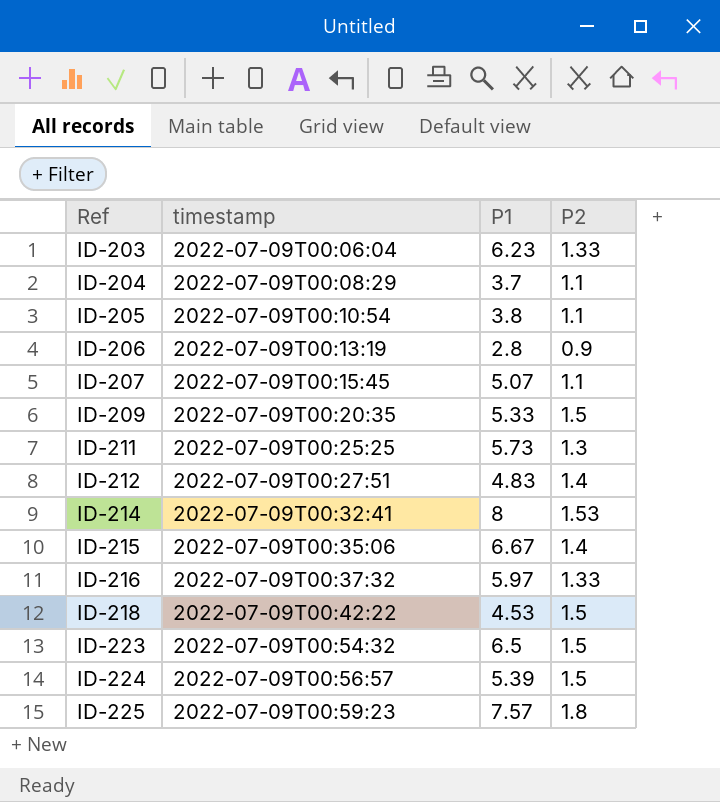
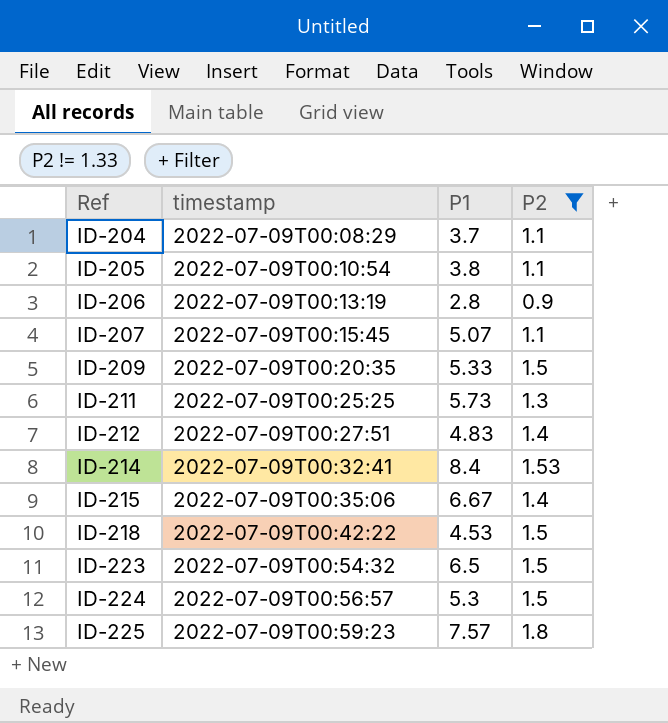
filter: none -> P2 != 1.33
ID-214 | P1: 8 -> 8.4
ID-224 | P1: 5.39 -> 5.3

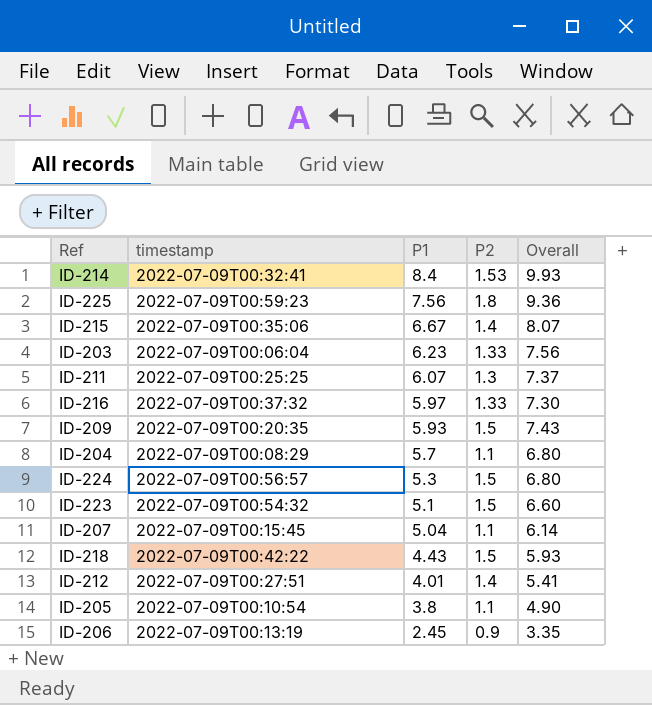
filter: P2 != 1.33 -> none
row order: Ref ascending -> P1 descending
column Overall | formula: none -> [P1] + [P2]
ID-225 | P1: 7.57 -> 7.56
ID-211 | P1: 5.73 -> 6.07
ID-209 | P1: 5.33 -> 5.93
ID-204 | P1: 3.7 -> 5.7
ID-223 | P1: 6.5 -> 5.1
ID-207 | P1: 5.07 -> 5.04
ID-218 | P1: 4.53 -> 4.43
ID-212 | P1: 4.83 -> 4.01
ID-206 | P1: 2.8 -> 2.45

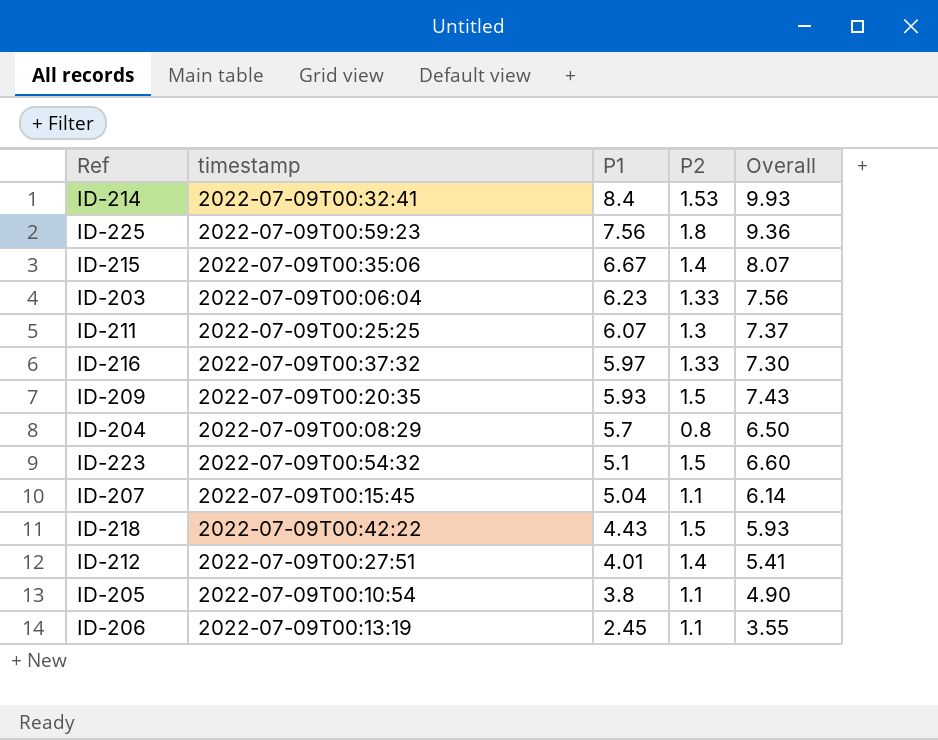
row ID-224: 2022-07-09T00:56:57 | 5.3 | 1.5 | 6.80 -> none
ID-204 | P2: 1.1 -> 0.8
ID-204 | Overall: 6.80 -> 6.50
ID-206 | P2: 0.9 -> 1.1
ID-206 | Overall: 3.35 -> 3.55

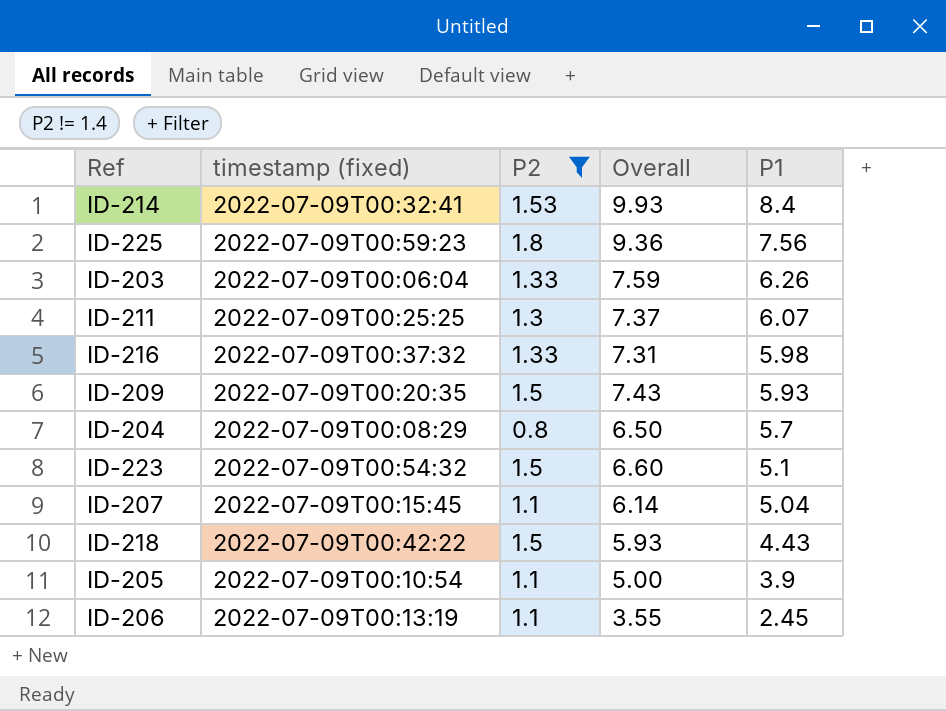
filter: none -> P2 != 1.4
column name: timestamp -> timestamp (fixed)
column P1 | position: 3 -> 5
ID-203 | Overall: 7.56 -> 7.59
ID-203 | P1: 6.23 -> 6.26
ID-216 | Overall: 7.30 -> 7.31
ID-216 | P1: 5.97 -> 5.98
ID-205 | Overall: 4.90 -> 5.00
ID-205 | P1: 3.8 -> 3.9

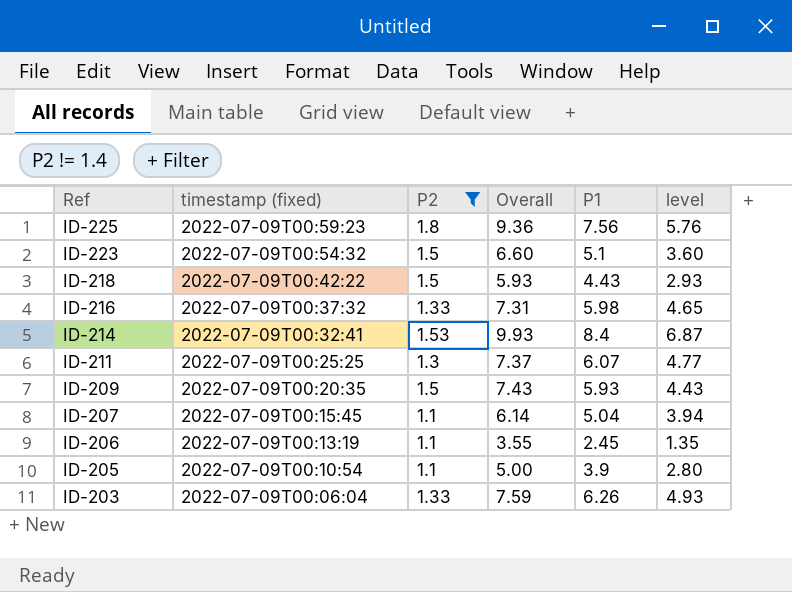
row order: P1 descending -> Ref descending
column level | formula: none -> [P1] - [P2]
row ID-204: 2022-07-09T00:08:29 | 0.8 | 6.50 | 5.7 -> none

